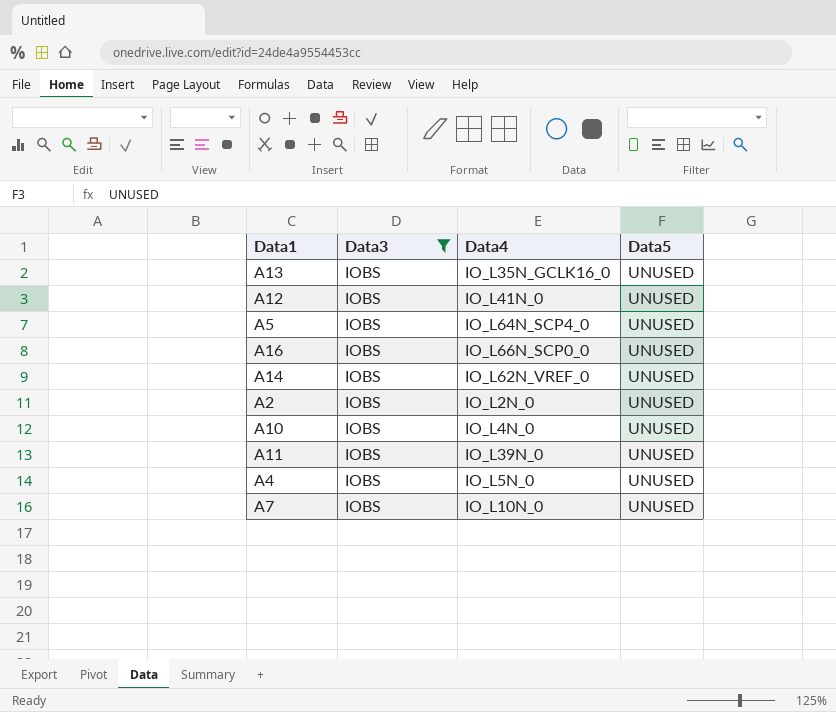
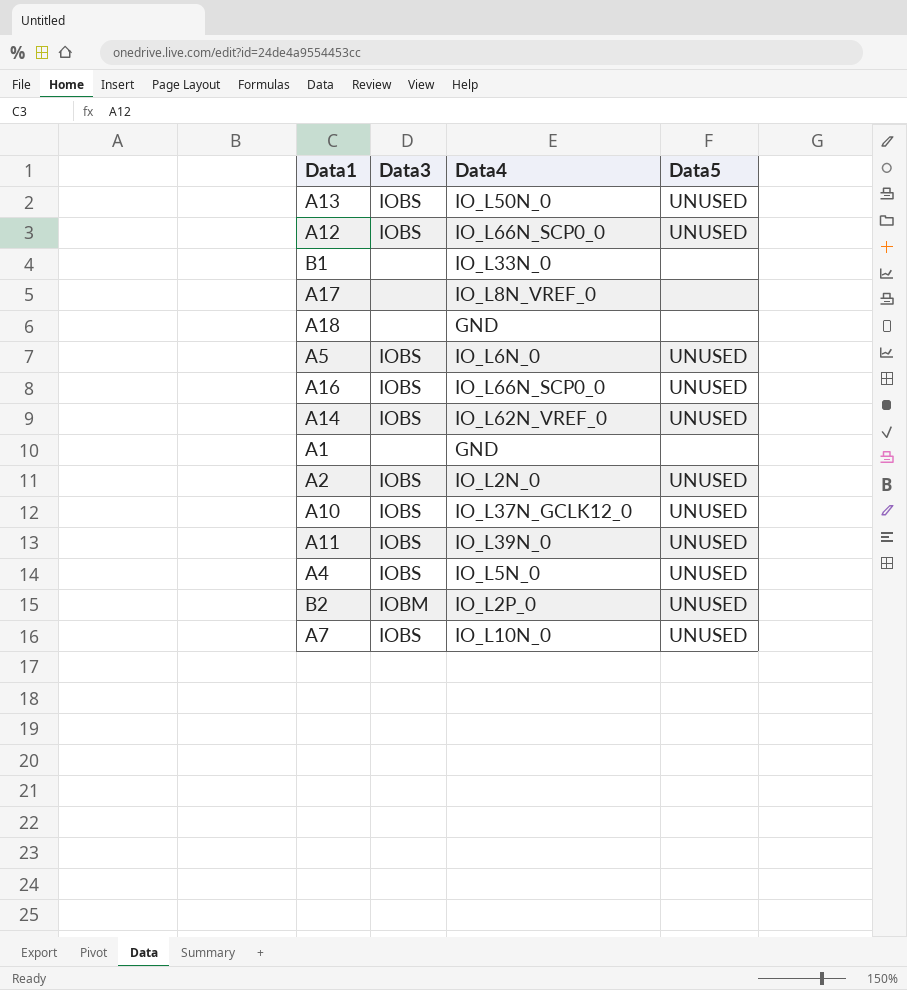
filter: Data3 = IOBS -> none
A13 | Data4: IO_L35N_GCLK16_0 -> IO_L50N_0
A12 | Data4: IO_L41N_0 -> IO_L66N_SCP0_0
A5 | Data4: IO_L64N_SCP4_0 -> IO_L6N_0
A10 | Data4: IO_L4N_0 -> IO_L37N_GCLK12_0

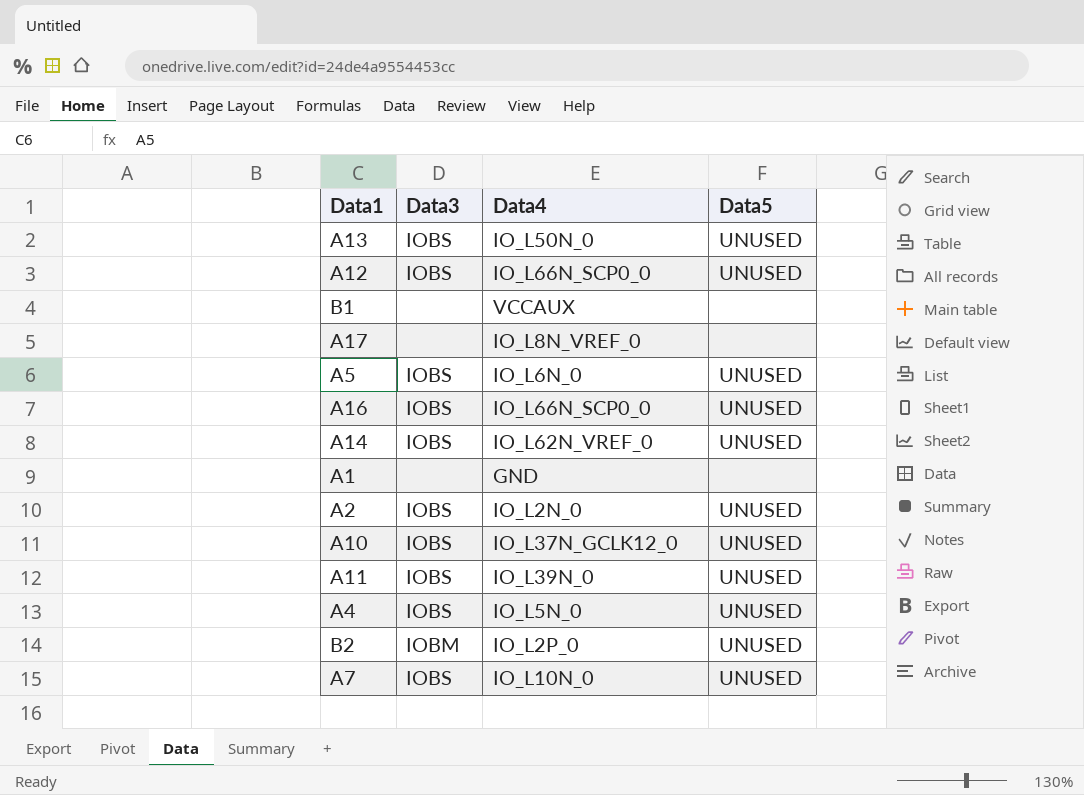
row A18: none | GND | none -> none
B1 | Data4: IO_L33N_0 -> VCCAUX

